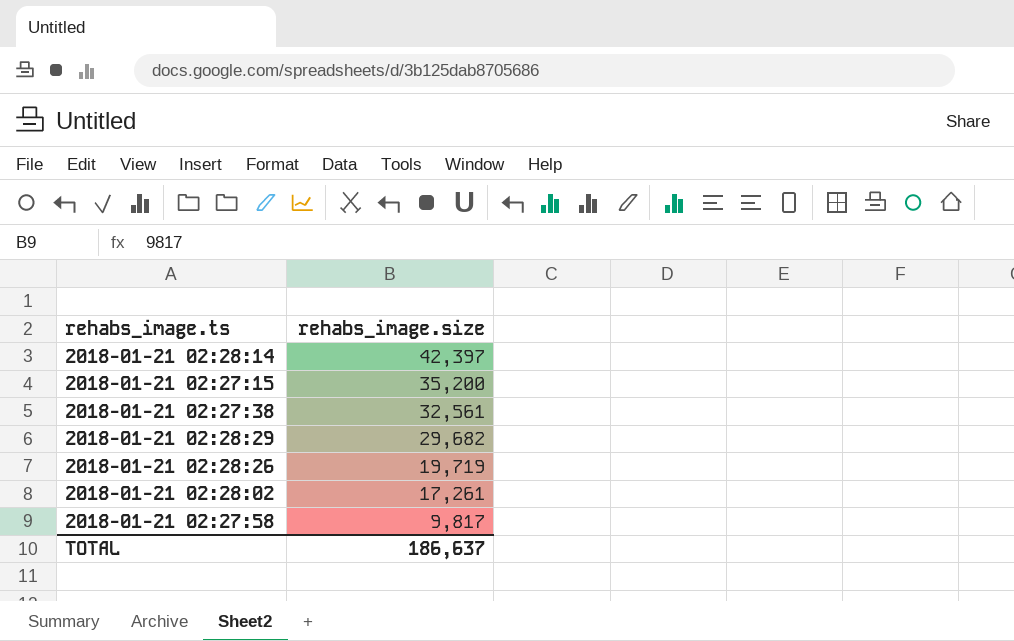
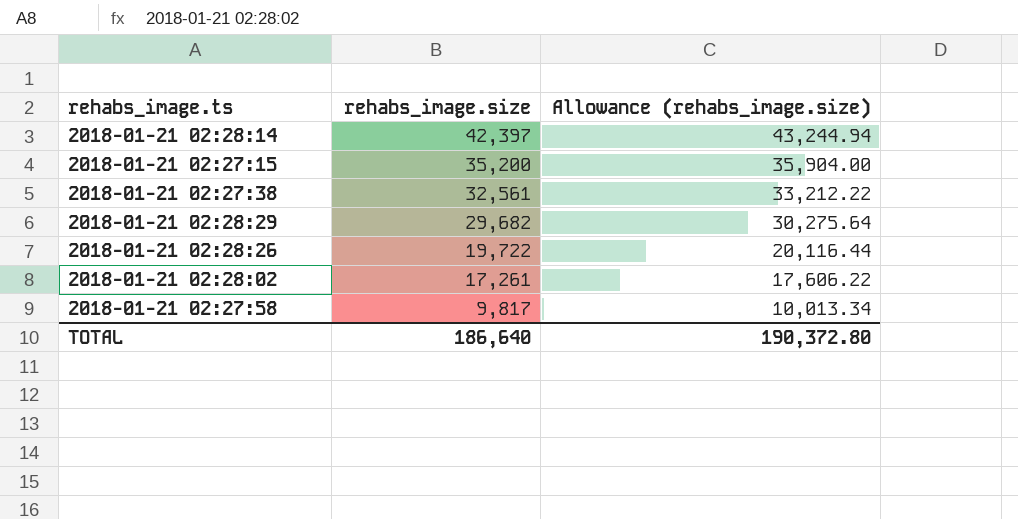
column Allowance (rehabs_image.size) | formula: none -> [rehabs_image.size] * 1.02
2018-01-21 02:28:26 | rehabs_image.size: 19,719 -> 19,722
TOTAL | rehabs_image.size: 186,637 -> 186,640

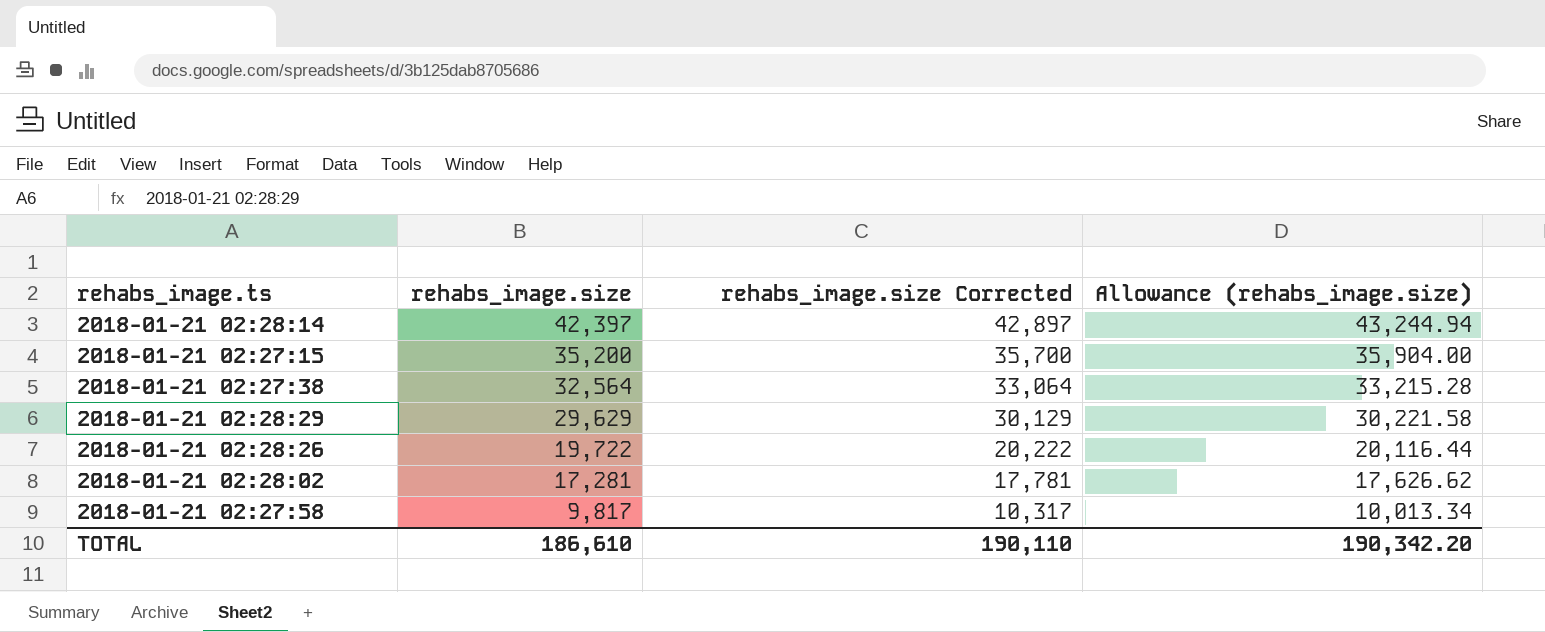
column rehabs_image.size Corrected | formula: none -> [rehabs_image.size] + 500
2018-01-21 02:27:38 | rehabs_image.size: 32,561 -> 32,564
2018-01-21 02:27:38 | Allowance (rehabs_image.size): 33,212.22 -> 33,215.28
2018-01-21 02:28:29 | rehabs_image.size: 29,682 -> 29,629
2018-01-21 02:28:29 | Allowance (rehabs_image.size): 30,275.64 -> 30,221.58
2018-01-21 02:28:02 | rehabs_image.size: 17,261 -> 17,281
2018-01-21 02:28:02 | Allowance (rehabs_image.size): 17,606.22 -> 17,626.62
TOTAL | rehabs_image.size: 186,640 -> 186,610
TOTAL | Allowance (rehabs_image.size): 190,372.80 -> 190,342.20

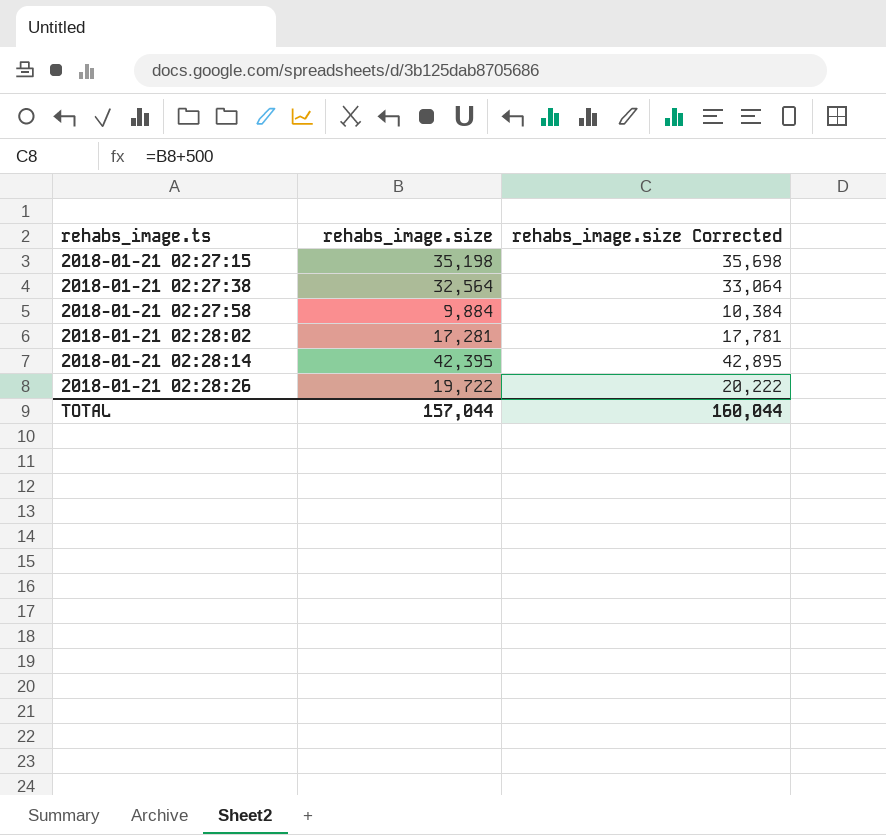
row order: rehabs_image.size descending -> rehabs_image.ts ascending
column Allowance (rehabs_image.size) | formula: [rehabs_image.size] * 1.02 -> none
row 2018-01-21 02:28:29: 29,629 | 30,129 | 30,221.58 -> none
2018-01-21 02:27:15 | rehabs_image.size: 35,200 -> 35,198
2018-01-21 02:27:15 | rehabs_image.size Corrected: 35,700 -> 35,698
2018-01-21 02:27:58 | rehabs_image.size: 9,817 -> 9,884
2018-01-21 02:27:58 | rehabs_image.size Corrected: 10,317 -> 10,384
2018-01-21 02:28:14 | rehabs_image.size: 42,397 -> 42,395
2018-01-21 02:28:14 | rehabs_image.size Corrected: 42,897 -> 42,895
TOTAL | rehabs_image.size: 186,610 -> 157,044
TOTAL | rehabs_image.size Corrected: 190,110 -> 160,044

